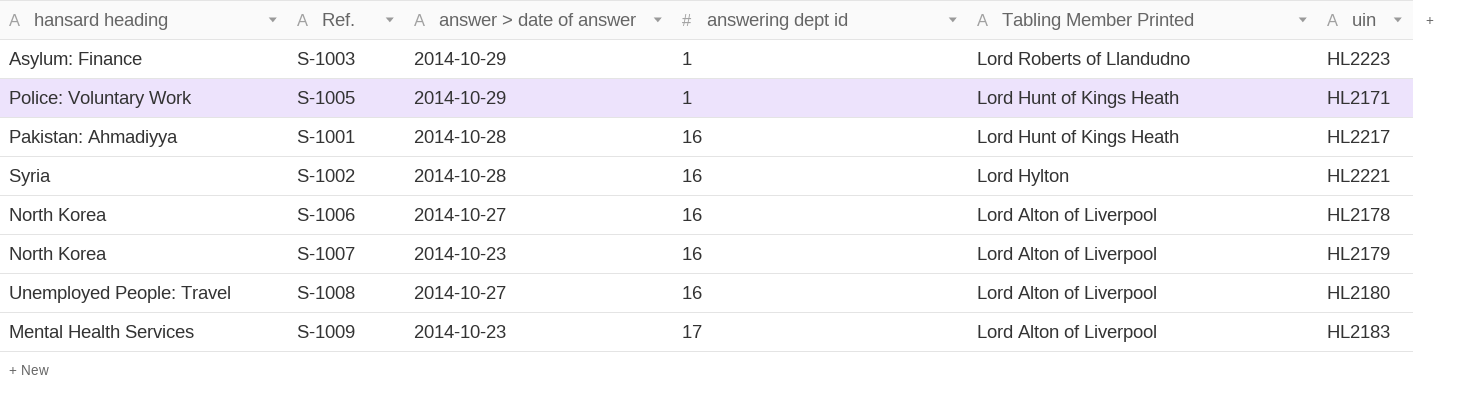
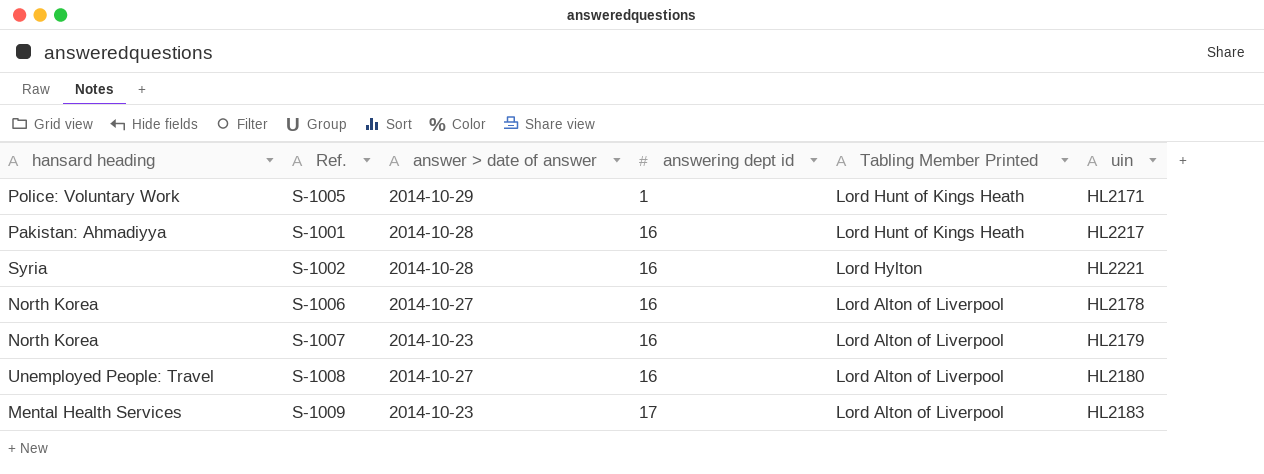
row S-1003: Asylum: Finance | 2014-10-29 | 1 | Lord Roberts of Llandudno | HL2223 -> none

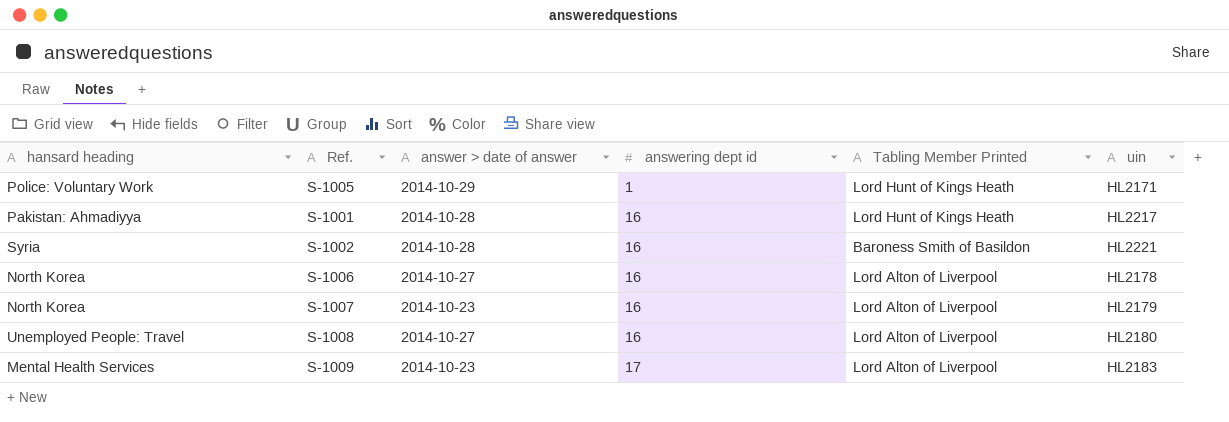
S-1002 | Tabling Member Printed: Lord Hylton -> Baroness Smith of Basildon

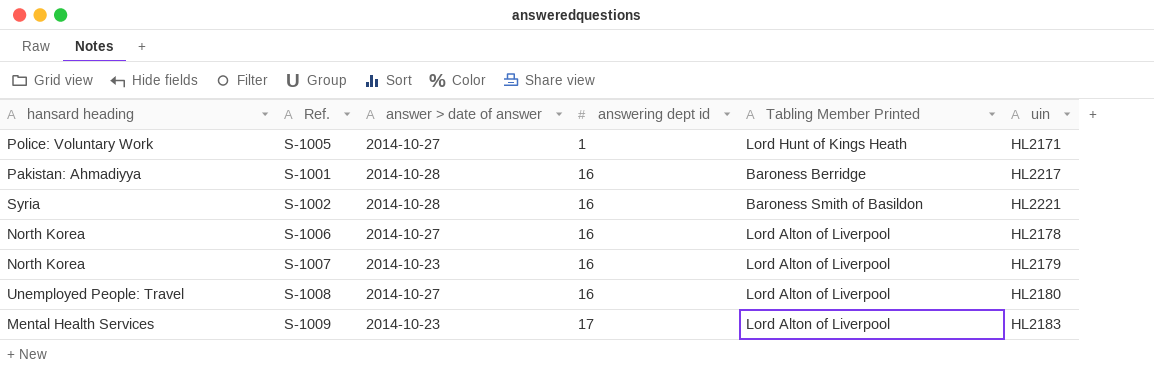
S-1005 | answer > date of answer: 2014-10-29 -> 2014-10-27
S-1001 | Tabling Member Printed: Lord Hunt of Kings Heath -> Baroness Berridge

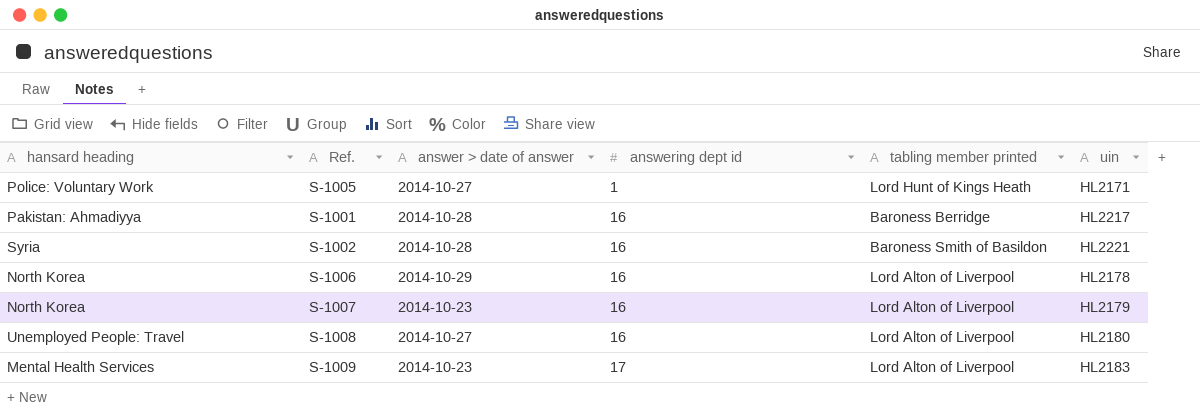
column name: Tabling Member Printed -> tabling member printed
S-1006 | answer > date of answer: 2014-10-27 -> 2014-10-29

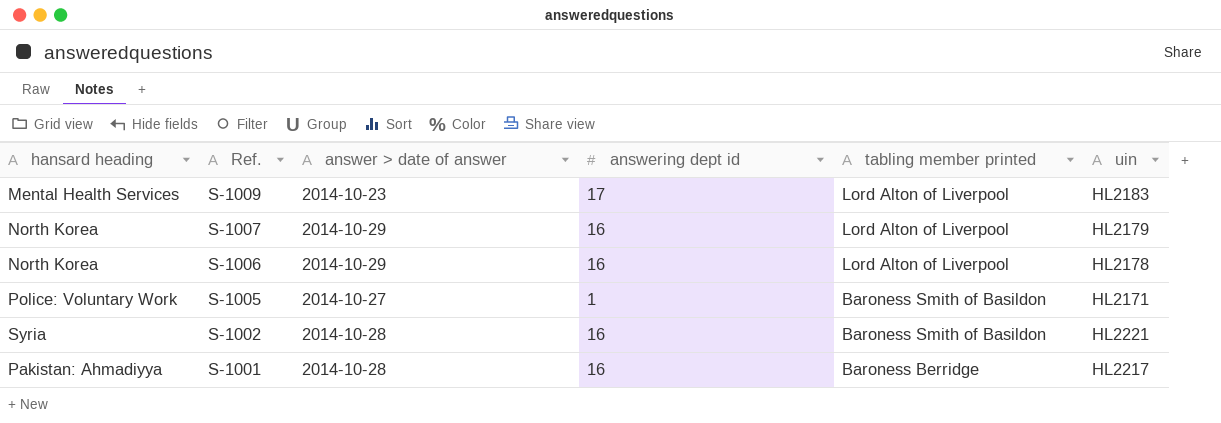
row order: answering dept id ascending -> Ref. descending
row S-1008: Unemployed People: Travel | 2014-10-27 | 16 | Lord Alton of Liverpool | HL2180 -> none
S-1007 | answer > date of answer: 2014-10-23 -> 2014-10-29
S-1005 | tabling member printed: Lord Hunt of Kings Heath -> Baroness Smith of Basildon

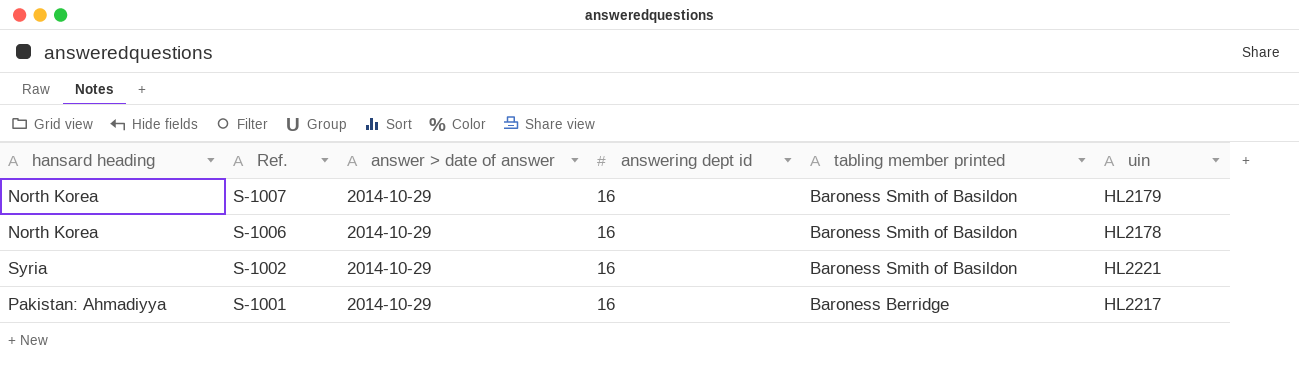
row S-1009: Mental Health Services | 2014-10-23 | 17 | Lord Alton of Liverpool | HL2183 -> none
row S-1005: Police: Voluntary Work | 2014-10-27 | 1 | Baroness Smith of Basildon | HL2171 -> none
S-1007 | tabling member printed: Lord Alton of Liverpool -> Baroness Smith of Basildon
S-1006 | tabling member printed: Lord Alton of Liverpool -> Baroness Smith of Basildon
S-1002 | answer > date of answer: 2014-10-28 -> 2014-10-29
S-1001 | answer > date of answer: 2014-10-28 -> 2014-10-29

